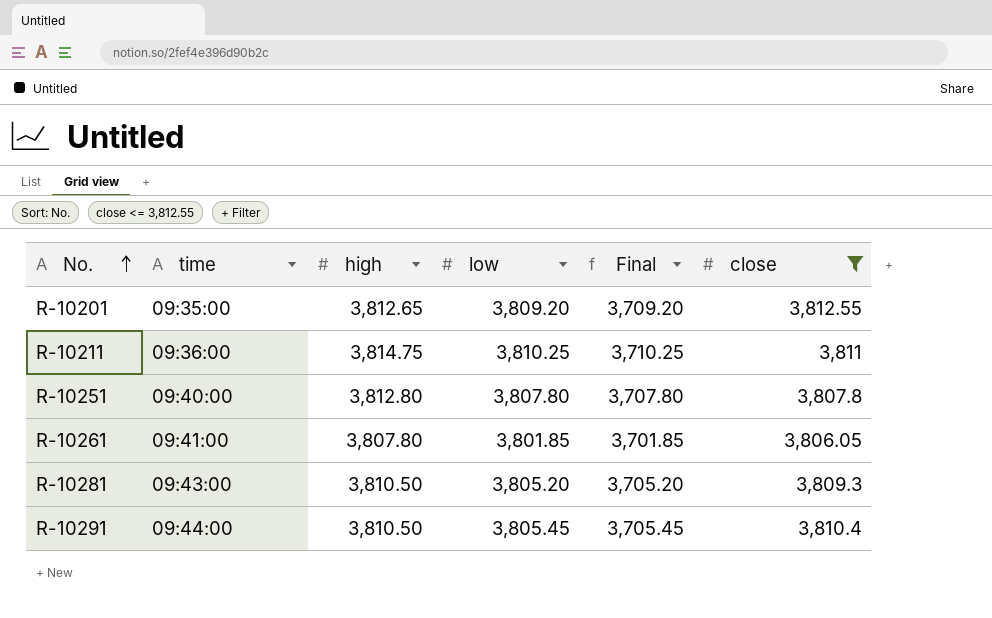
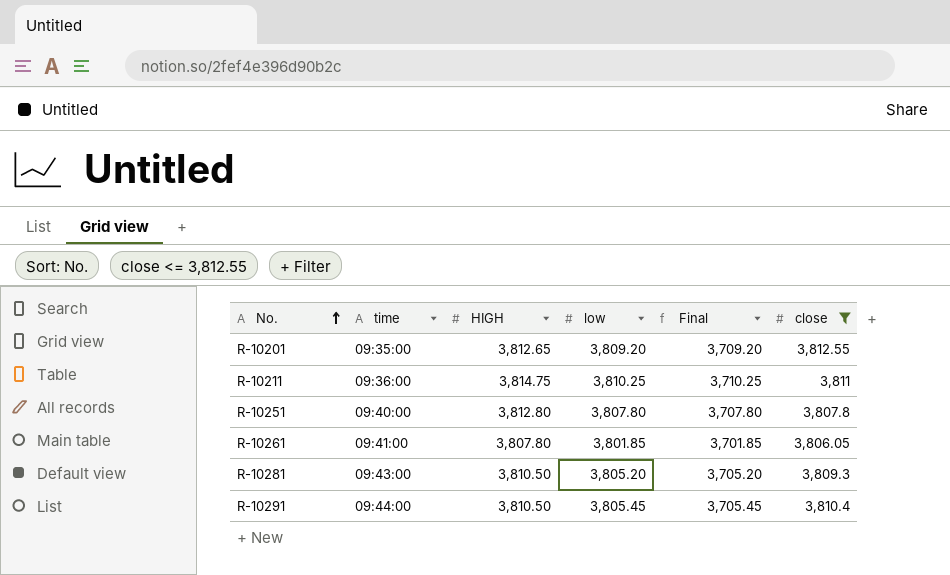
column name: high -> HIGH

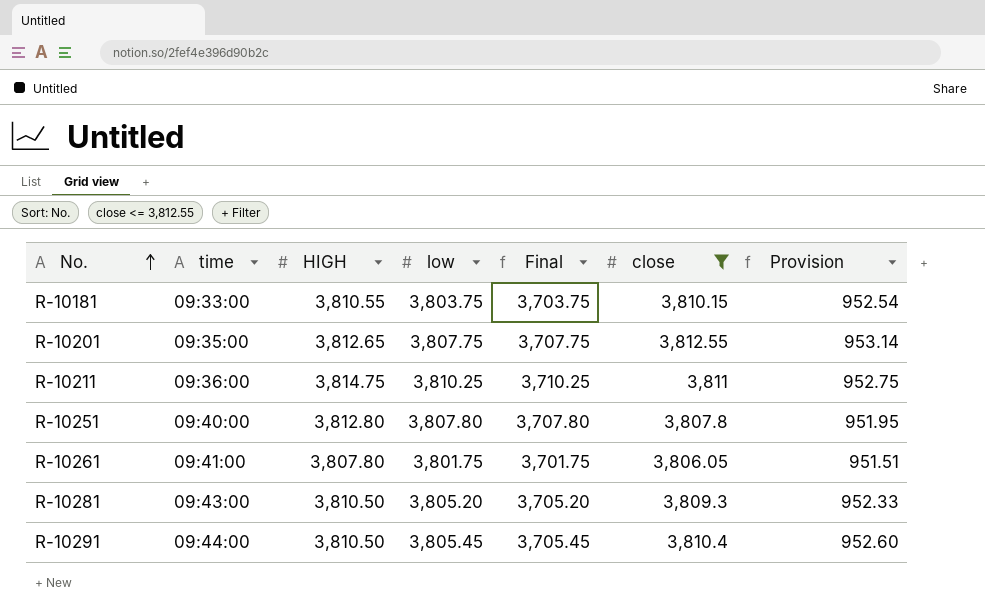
column Provision | formula: none -> [close] * 0.25
row R-10181: none -> 09:33:00 | 3,810.55 | 3,803.75 | 3,703.75 | 3,810.15 | 952.54
R-10201 | low: 3,809.20 -> 3,807.75
R-10201 | Final: 3,709.20 -> 3,707.75
R-10261 | low: 3,801.85 -> 3,801.75
R-10261 | Final: 3,701.85 -> 3,701.75

